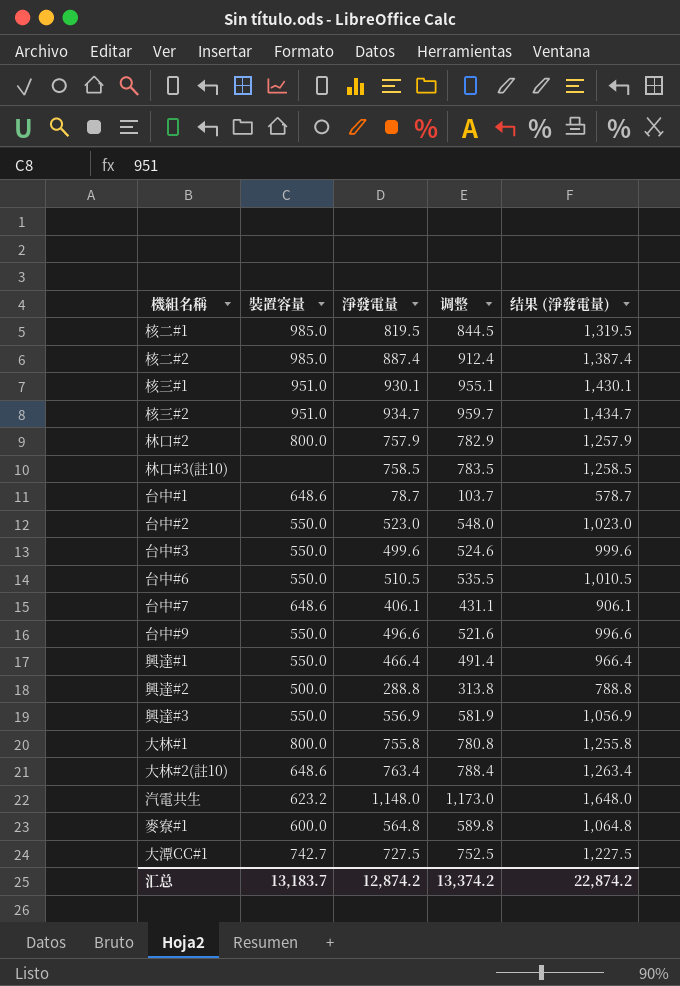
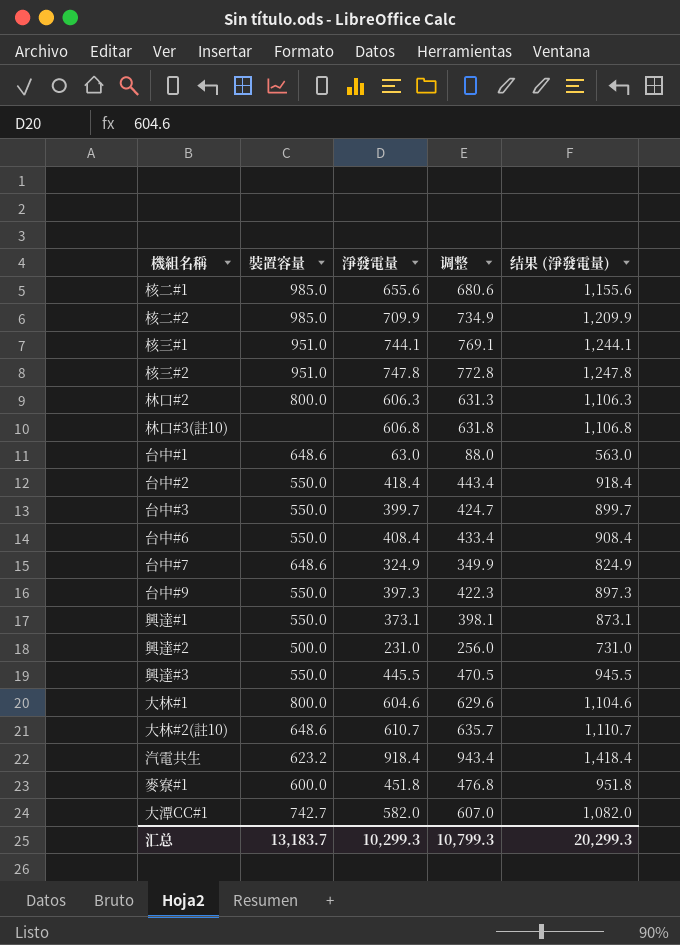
核二#1 | 淨發電量: 819.5 -> 655.6
核二#1 | 调整: 844.5 -> 680.6
核二#1 | 结果 (淨發電量): 1,319.5 -> 1,155.6
核二#2 | 淨發電量: 887.4 -> 709.9
核二#2 | 调整: 912.4 -> 734.9
核二#2 | 结果 (淨發電量): 1,387.4 -> 1,209.9
核三#1 | 淨發電量: 930.1 -> 744.1
核三#1 | 调整: 955.1 -> 769.1
核三#1 | 结果 (淨發電量): 1,430.1 -> 1,244.1
核三#2 | 淨發電量: 934.7 -> 747.8
核三#2 | 调整: 959.7 -> 772.8
核三#2 | 结果 (淨發電量): 1,434.7 -> 1,247.8
林口#2 | 淨發電量: 757.9 -> 606.3
林口#2 | 调整: 782.9 -> 631.3
林口#2 | 结果 (淨發電量): 1,257.9 -> 1,106.3
林口#3(註10) | 淨發電量: 758.5 -> 606.8
林口#3(註10) | 调整: 783.5 -> 631.8
林口#3(註10) | 结果 (淨發電量): 1,258.5 -> 1,106.8
台中#1 | 淨發電量: 78.7 -> 63.0
台中#1 | 调整: 103.7 -> 88.0
台中#1 | 结果 (淨發電量): 578.7 -> 563.0
台中#2 | 淨發電量: 523.0 -> 418.4
台中#2 | 调整: 548.0 -> 443.4
台中#2 | 结果 (淨發電量): 1,023.0 -> 918.4
台中#3 | 淨發電量: 499.6 -> 399.7
台中#3 | 调整: 524.6 -> 424.7
台中#3 | 结果 (淨發電量): 999.6 -> 899.7
台中#6 | 淨發電量: 510.5 -> 408.4
台中#6 | 调整: 535.5 -> 433.4
台中#6 | 结果 (淨發電量): 1,010.5 -> 908.4
台中#7 | 淨發電量: 406.1 -> 324.9
台中#7 | 调整: 431.1 -> 349.9
台中#7 | 结果 (淨發電量): 906.1 -> 824.9
台中#9 | 淨發電量: 496.6 -> 397.3
台中#9 | 调整: 521.6 -> 422.3
台中#9 | 结果 (淨發電量): 996.6 -> 897.3
興達#1 | 淨發電量: 466.4 -> 373.1
興達#1 | 调整: 491.4 -> 398.1
興達#1 | 结果 (淨發電量): 966.4 -> 873.1
興達#2 | 淨發電量: 288.8 -> 231.0
興達#2 | 调整: 313.8 -> 256.0
興達#2 | 结果 (淨發電量): 788.8 -> 731.0
興達#3 | 淨發電量: 556.9 -> 445.5
興達#3 | 调整: 581.9 -> 470.5
興達#3 | 结果 (淨發電量): 1,056.9 -> 945.5
大林#1 | 淨發電量: 755.8 -> 604.6
大林#1 | 调整: 780.8 -> 629.6
大林#1 | 结果 (淨發電量): 1,255.8 -> 1,104.6
大林#2(註10) | 淨發電量: 763.4 -> 610.7
大林#2(註10) | 调整: 788.4 -> 635.7
大林#2(註10) | 结果 (淨發電量): 1,263.4 -> 1,110.7
汽電共生 | 淨發電量: 1,148.0 -> 918.4
汽電共生 | 调整: 1,173.0 -> 943.4
汽電共生 | 结果 (淨發電量): 1,648.0 -> 1,418.4
麥寮#1 | 淨發電量: 564.8 -> 451.8
麥寮#1 | 调整: 589.8 -> 476.8
麥寮#1 | 结果 (淨發電量): 1,064.8 -> 951.8
大潭CC#1 | 淨發電量: 727.5 -> 582.0
大潭CC#1 | 调整: 752.5 -> 607.0
大潭CC#1 | 结果 (淨發電量): 1,227.5 -> 1,082.0
汇总 | 淨發電量: 12,874.2 -> 10,299.3
汇总 | 调整: 13,374.2 -> 10,799.3
汇总 | 结果 (淨發電量): 22,874.2 -> 20,299.3

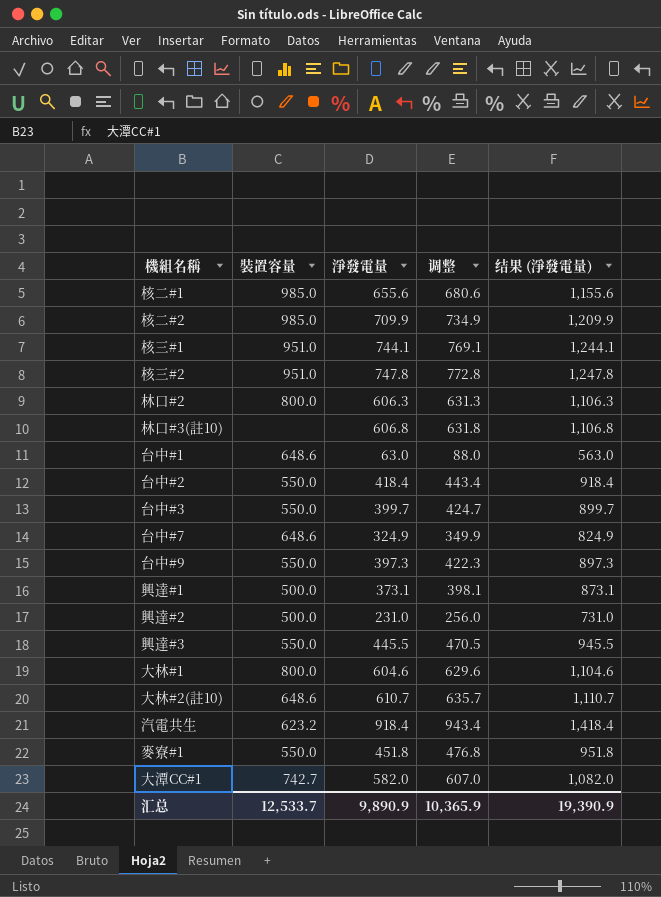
row 台中#6: 550.0 | 408.4 | 433.4 | 908.4 -> none
興達#1 | 裝置容量: 550.0 -> 500.0
麥寮#1 | 裝置容量: 600.0 -> 550.0
汇总 | 裝置容量: 13,183.7 -> 12,533.7
汇总 | 淨發電量: 10,299.3 -> 9,890.9
汇总 | 调整: 10,799.3 -> 10,365.9
汇总 | 结果 (淨發電量): 20,299.3 -> 19,390.9

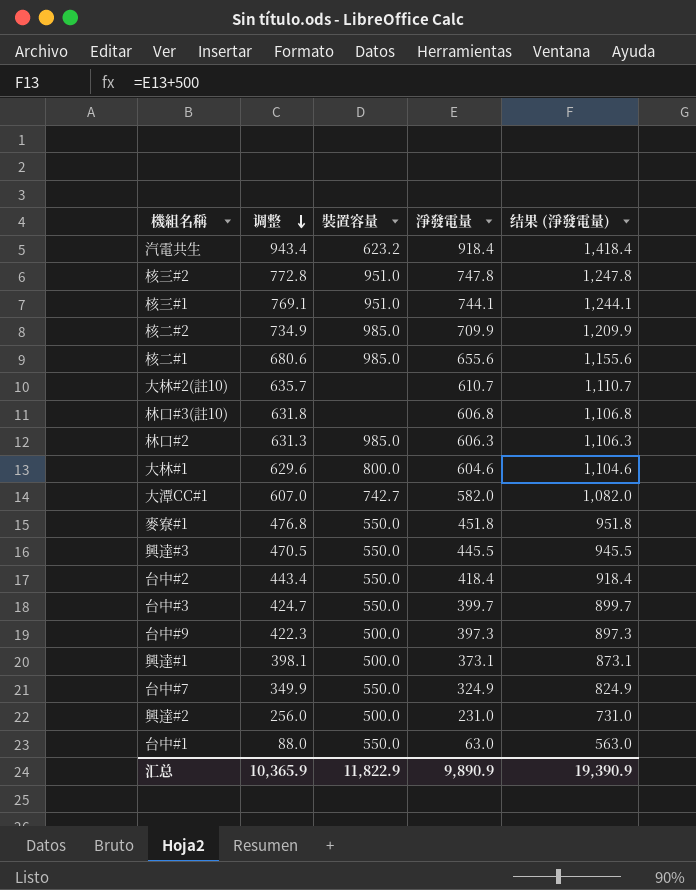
row order: none -> 调整 descending
column 调整 | position: 4 -> 2
大林#2(註10) | 裝置容量: 648.6 -> none
林口#2 | 裝置容量: 800.0 -> 985.0
台中#9 | 裝置容量: 550.0 -> 500.0
台中#7 | 裝置容量: 648.6 -> 550.0
台中#1 | 裝置容量: 648.6 -> 550.0
汇总 | 裝置容量: 12,533.7 -> 11,822.9

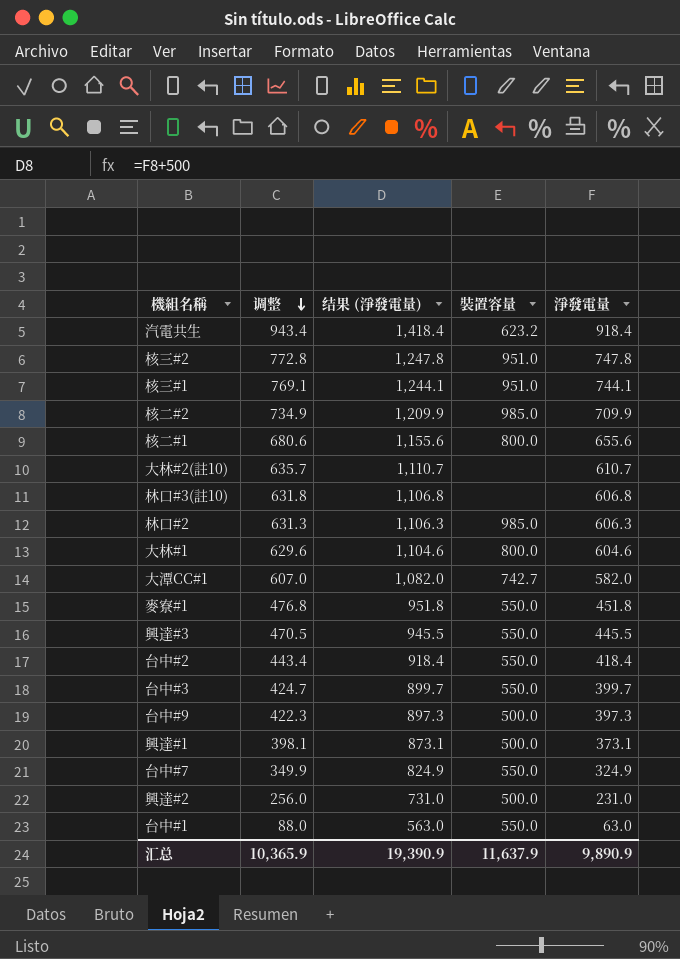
column 结果 (淨發電量) | position: 5 -> 3
核二#1 | 裝置容量: 985.0 -> 800.0
汇总 | 裝置容量: 11,822.9 -> 11,637.9

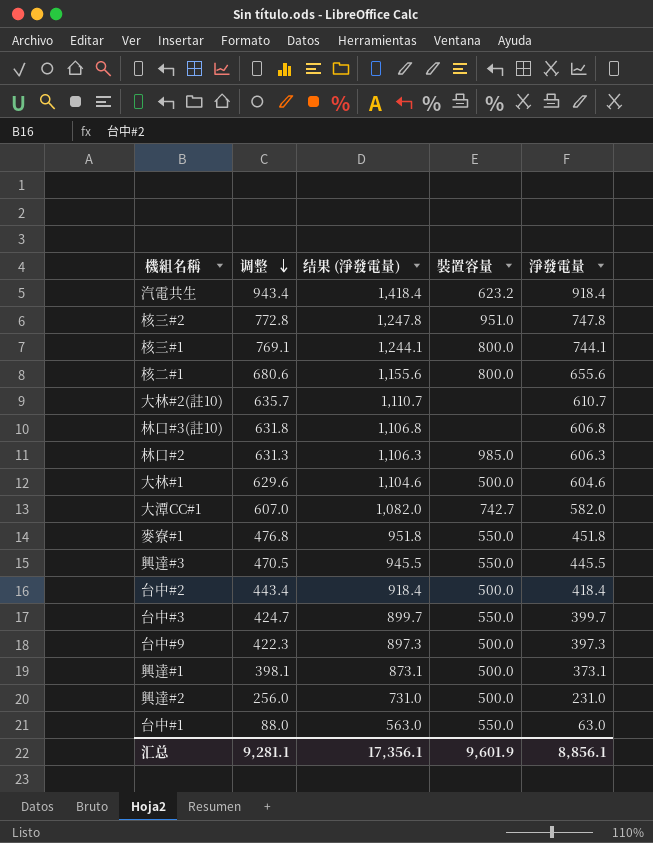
row 核二#2: 734.9 | 1,209.9 | 985.0 | 709.9 -> none
row 台中#7: 349.9 | 824.9 | 550.0 | 324.9 -> none
核三#1 | 裝置容量: 951.0 -> 800.0
大林#1 | 裝置容量: 800.0 -> 500.0
台中#2 | 裝置容量: 550.0 -> 500.0
汇总 | 调整: 10,365.9 -> 9,281.1
汇总 | 结果 (淨發電量): 19,390.9 -> 17,356.1
汇总 | 裝置容量: 11,637.9 -> 9,601.9
汇总 | 淨發電量: 9,890.9 -> 8,856.1

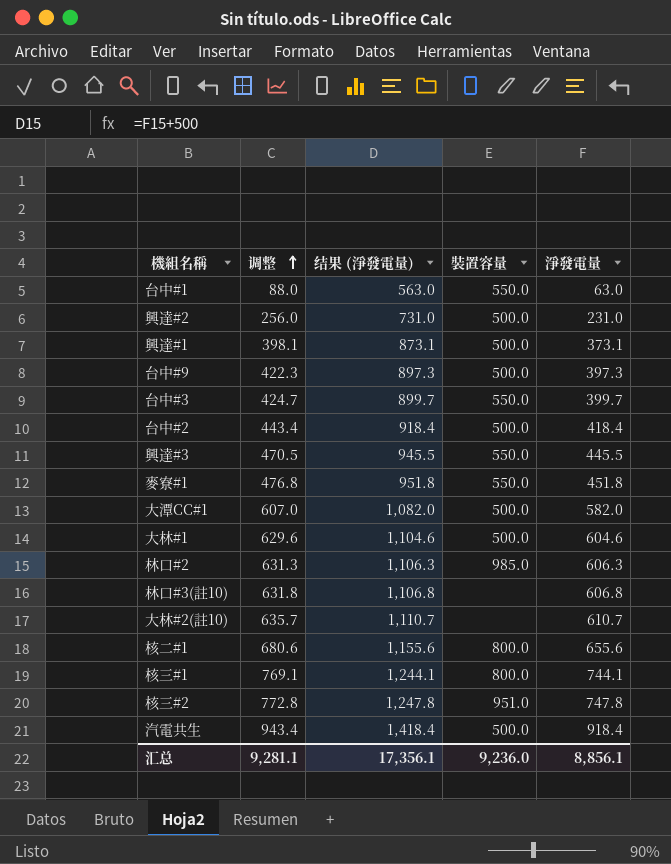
row order: 调整 descending -> 调整 ascending
大潭CC#1 | 裝置容量: 742.7 -> 500.0
汽電共生 | 裝置容量: 623.2 -> 500.0
汇总 | 裝置容量: 9,601.9 -> 9,236.0

